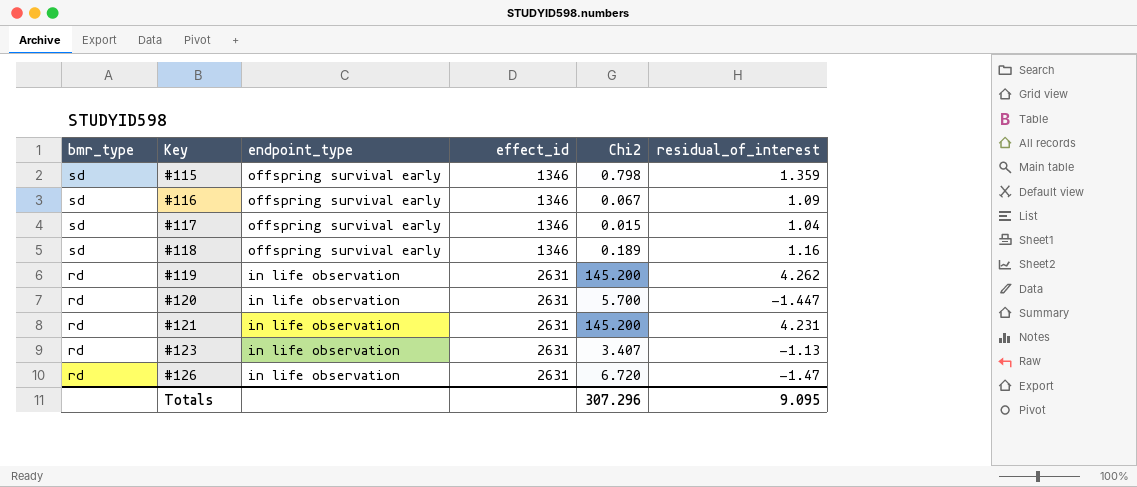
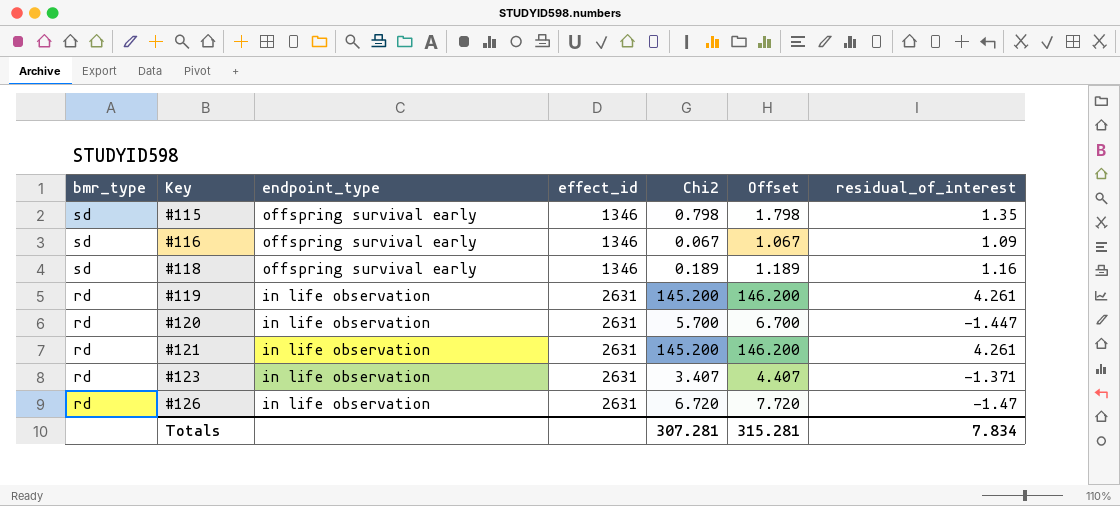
column Offset | formula: none -> [Chi2] + 1
row #117: sd | offspring survival early | 1346 | 0.015 | 1.04 -> none
#115 | residual_of_interest: 1.359 -> 1.35
#119 | residual_of_interest: 4.262 -> 4.261
#121 | residual_of_interest: 4.231 -> 4.261
#123 | residual_of_interest: -1.13 -> -1.371
Totals | Chi2: 307.296 -> 307.281
Totals | residual_of_interest: 9.095 -> 7.834

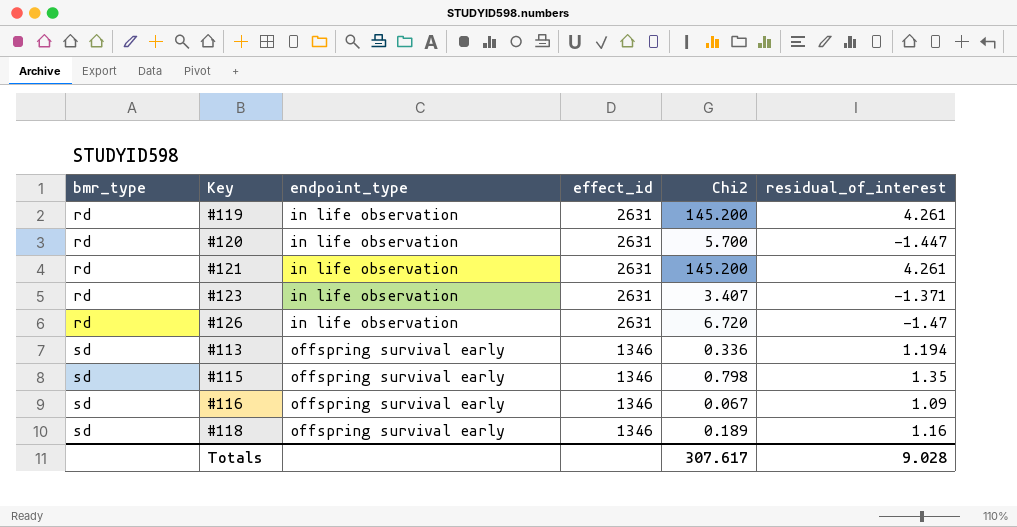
row order: bmr_type descending -> bmr_type ascending
column Offset | formula: [Chi2] + 1 -> none
row #113: none -> sd | offspring survival early | 1346 | 0.336 | 1.194
Totals | Chi2: 307.281 -> 307.617
Totals | residual_of_interest: 7.834 -> 9.028

